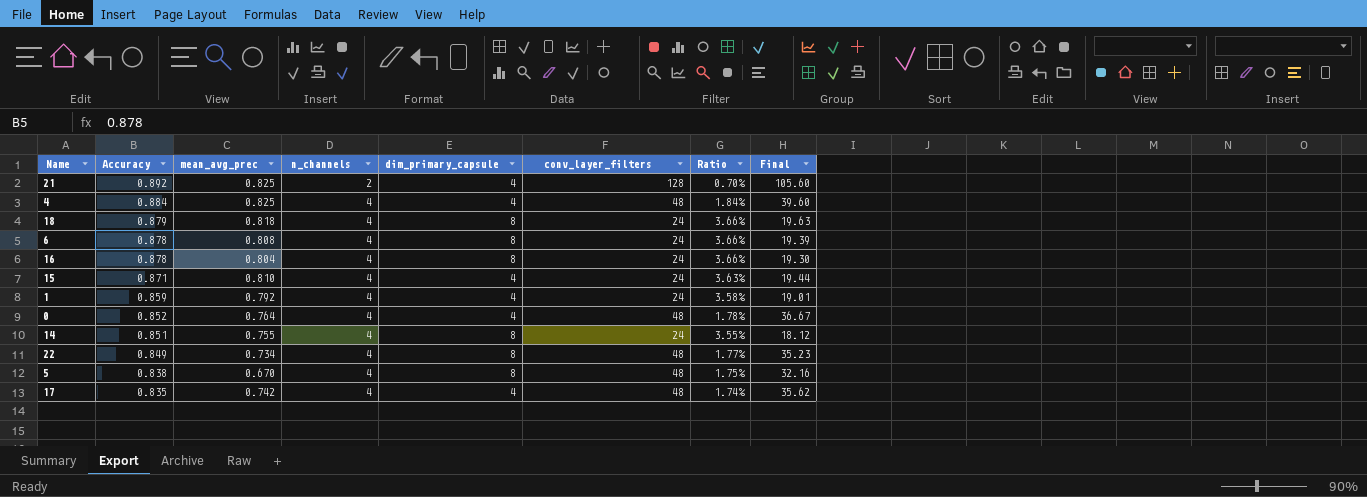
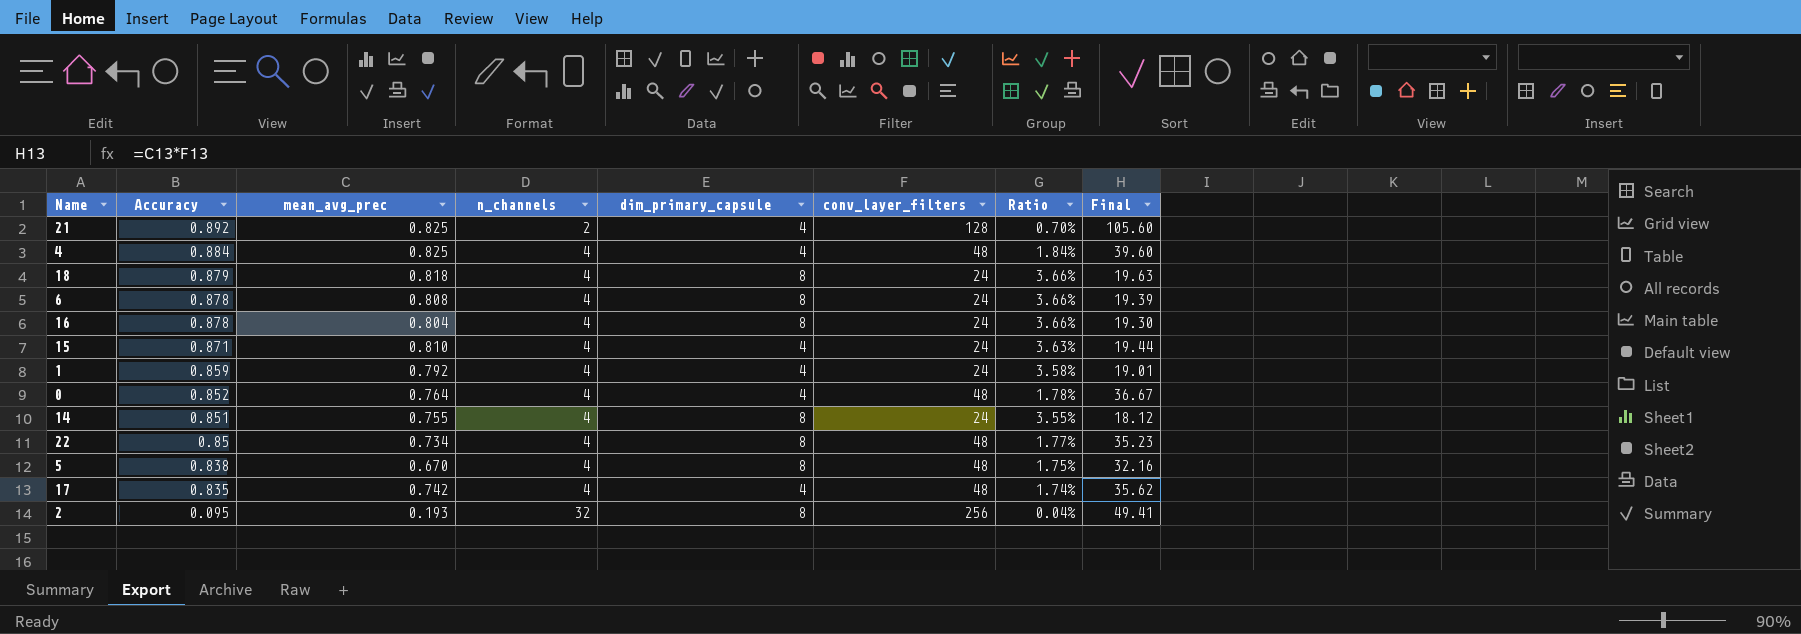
22 | Accuracy: 0.849 -> 0.85
row 2: none -> 0.095 | 0.193 | 32 | 8 | 256 | 0.04% | 49.41

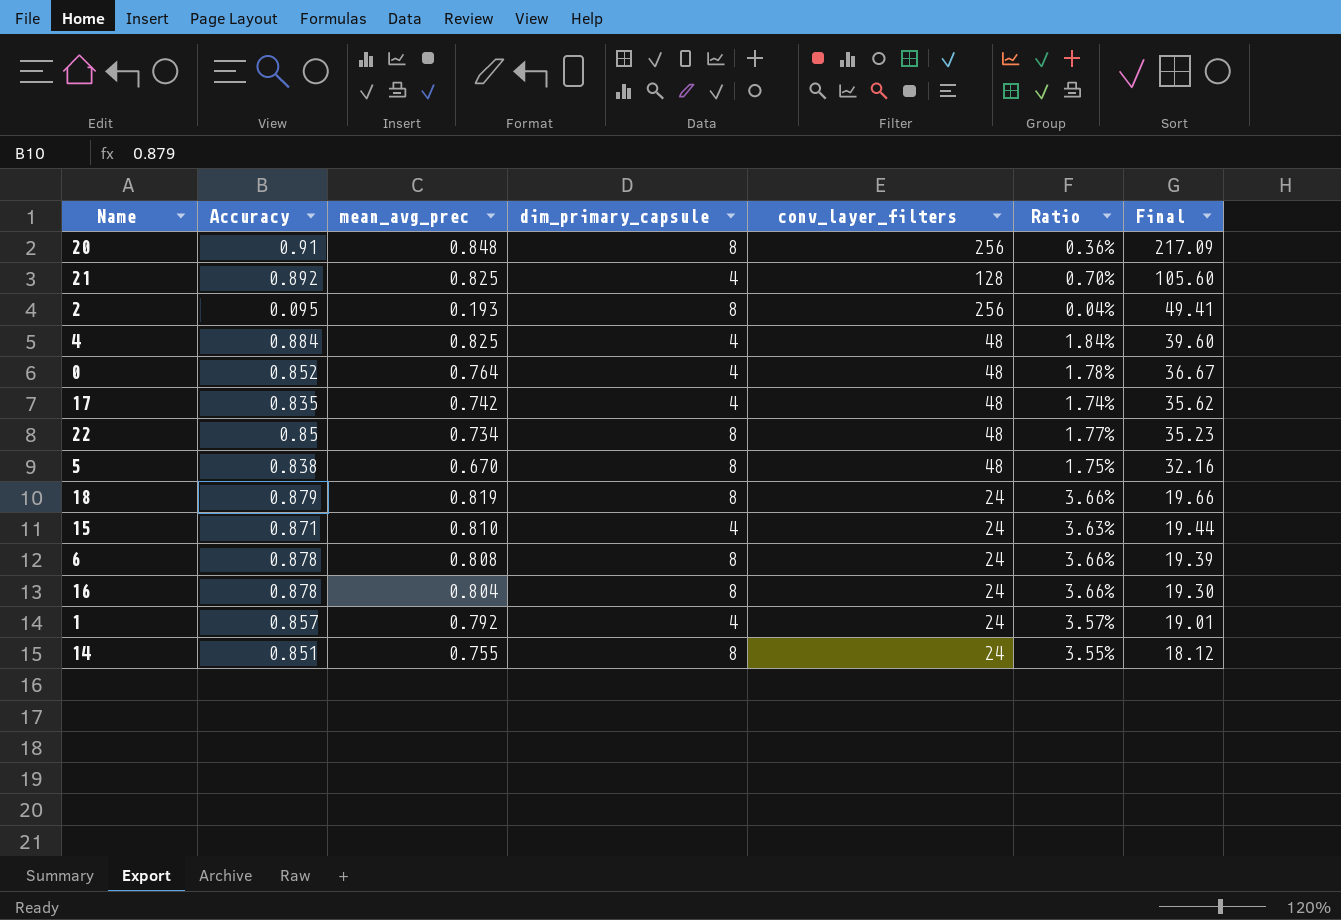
row order: Accuracy descending -> Final descending
column n_channels | position: 4 -> none
row 20: none -> 0.91 | 0.848 | 8 | 256 | 0.36% | 217.09
18 | mean_avg_prec: 0.818 -> 0.819
18 | Final: 19.63 -> 19.66
1 | Accuracy: 0.859 -> 0.857
1 | Ratio: 3.58% -> 3.57%

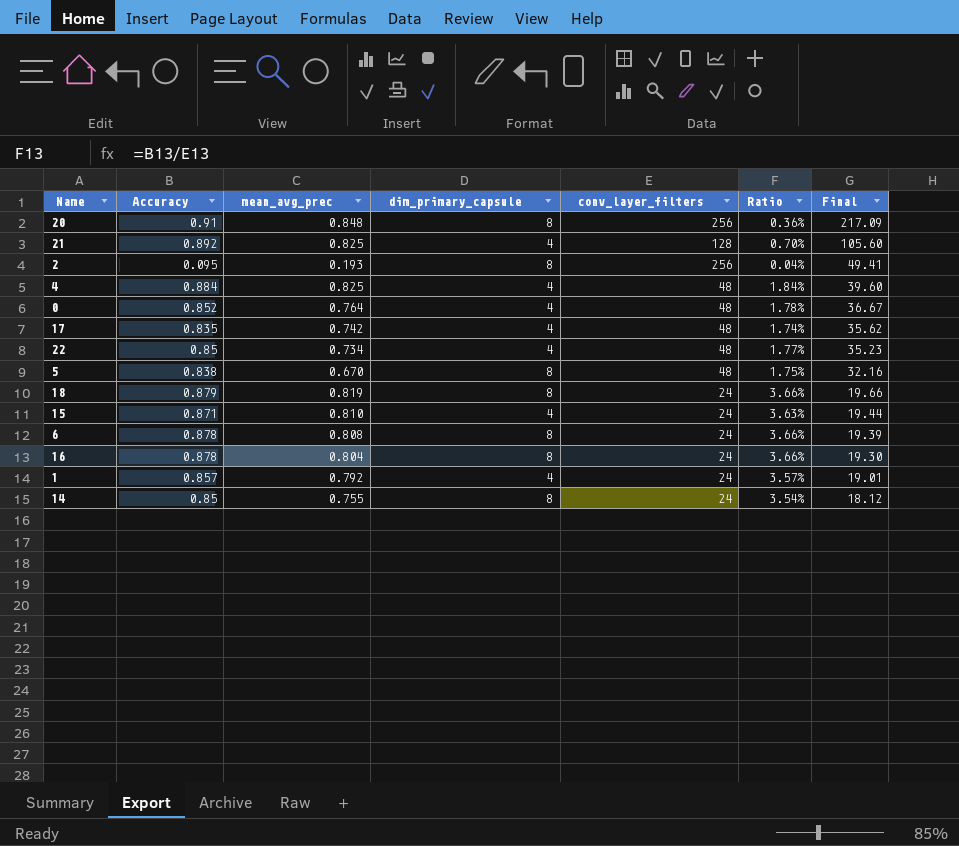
22 | dim_primary_capsule: 8 -> 4
14 | Accuracy: 0.851 -> 0.85
14 | Ratio: 3.55% -> 3.54%

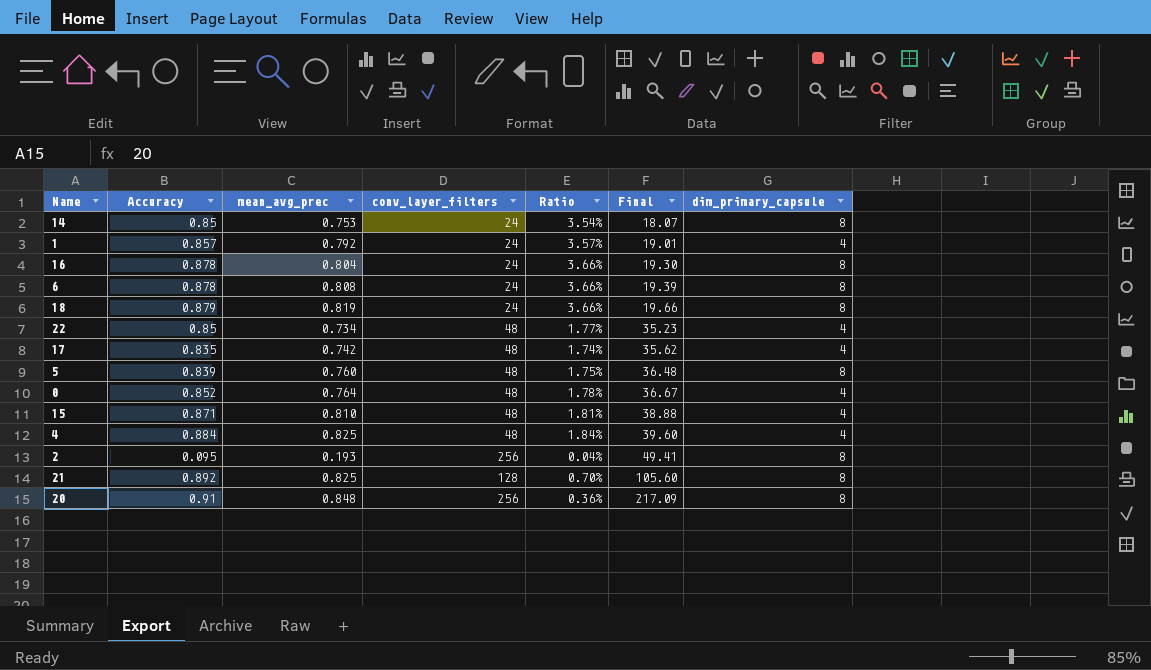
row order: Final descending -> Final ascending
column dim_primary_capsule | position: 4 -> 7
14 | mean_avg_prec: 0.755 -> 0.753
14 | Final: 18.12 -> 18.07
5 | Accuracy: 0.838 -> 0.839
5 | mean_avg_prec: 0.670 -> 0.760
5 | Final: 32.16 -> 36.48
15 | conv_layer_filters: 24 -> 48
15 | Ratio: 3.63% -> 1.81%
15 | Final: 19.44 -> 38.88
21 | dim_primary_capsule: 4 -> 8

